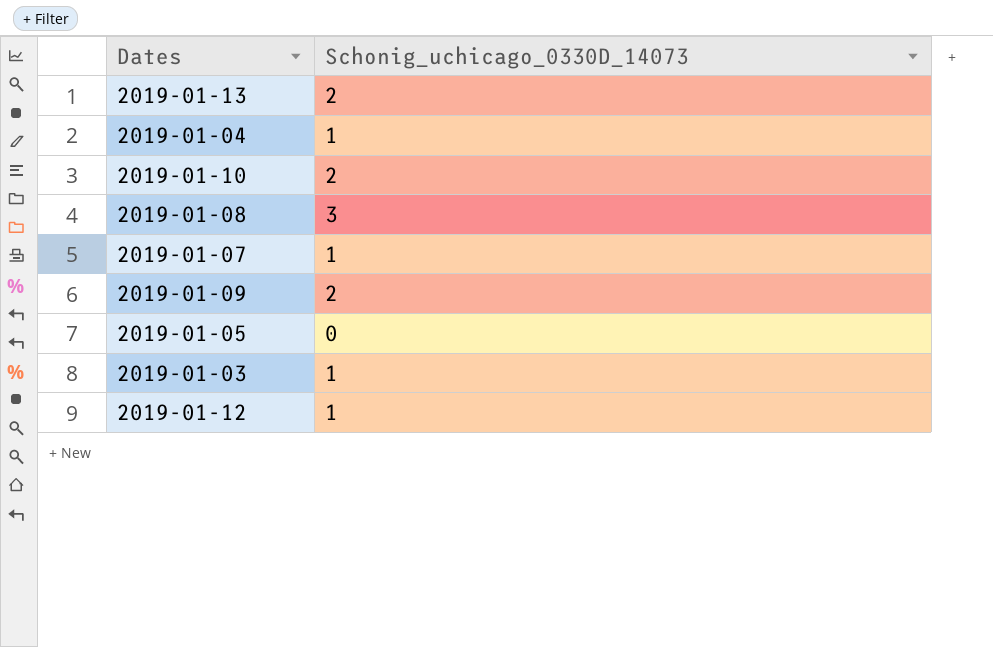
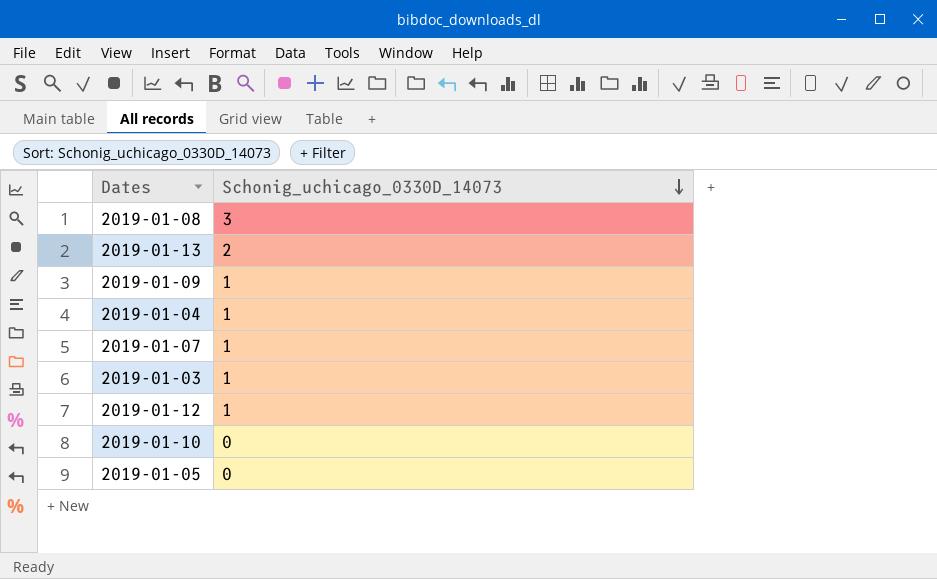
row order: none -> Schonig_uchicago_0330D_14073 descending
2019-01-09 | Schonig_uchicago_0330D_14073: 2 -> 1
2019-01-10 | Schonig_uchicago_0330D_14073: 2 -> 0

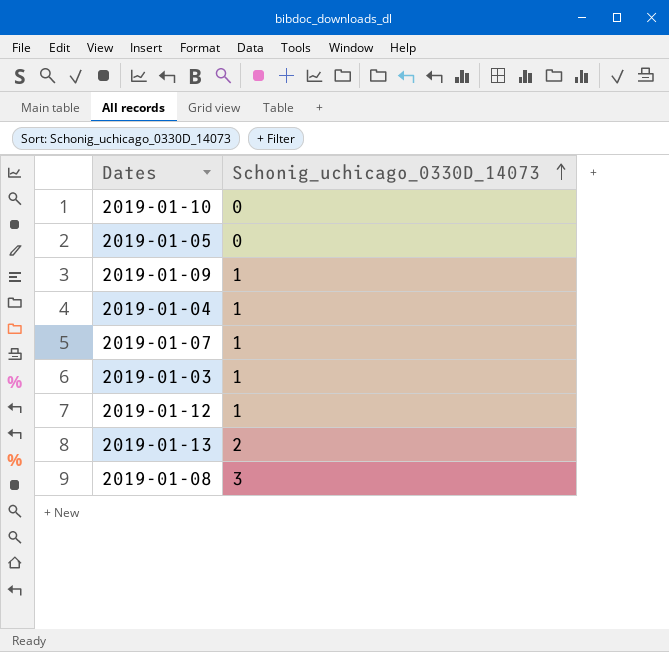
row order: Schonig_uchicago_0330D_14073 descending -> Schonig_uchicago_0330D_14073 ascending

